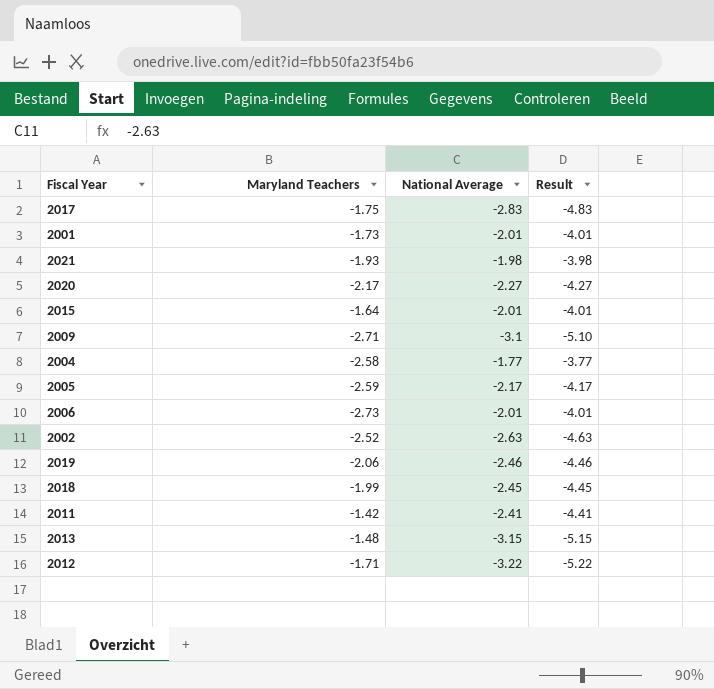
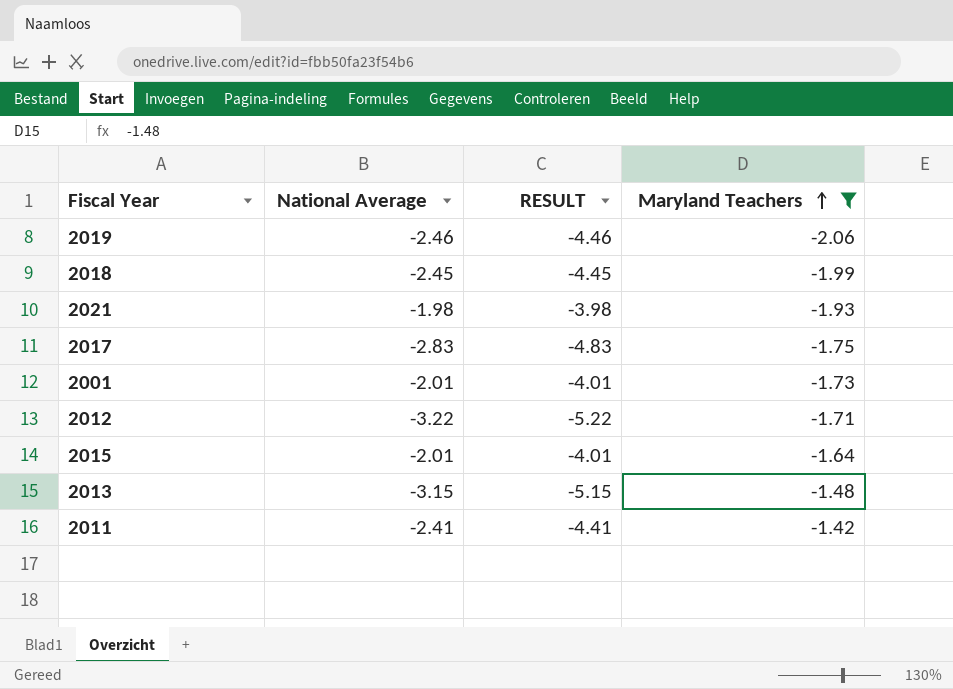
filter: none -> Maryland Teachers >= -2.06
row order: none -> Maryland Teachers ascending
column name: Result -> RESULT
column Maryland Teachers | position: 2 -> 4

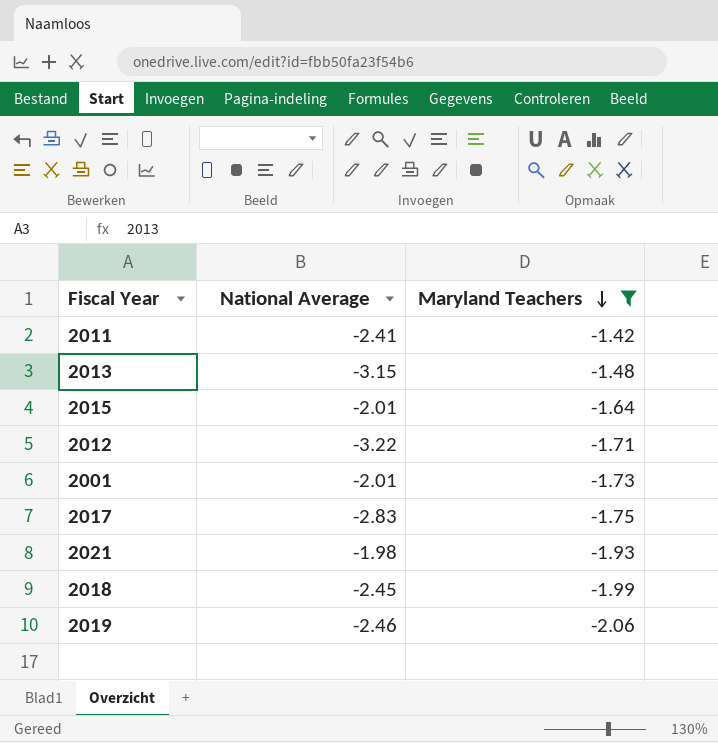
row order: Maryland Teachers ascending -> Maryland Teachers descending
column RESULT | formula: [National Average] - 2 -> none

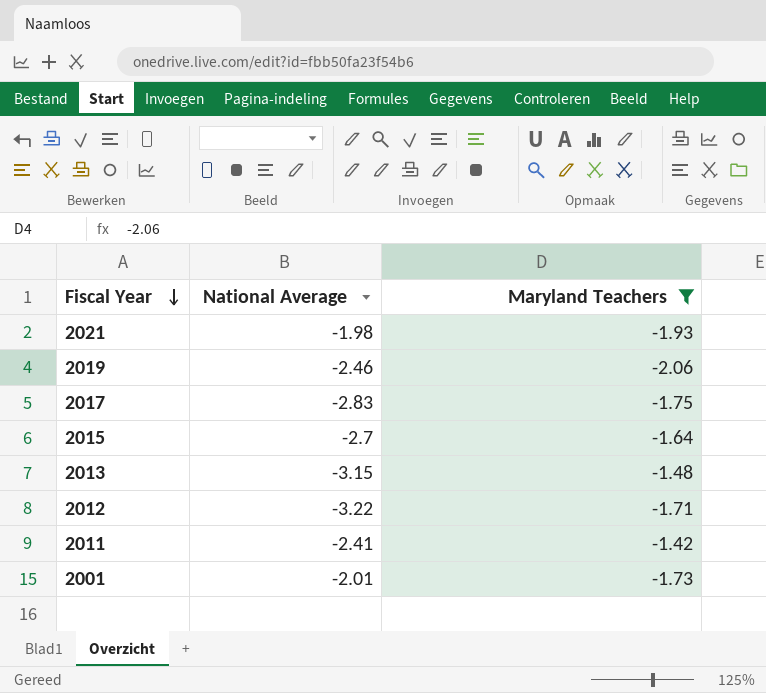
row order: Maryland Teachers descending -> Fiscal Year descending
row 2018: -2.45 | -1.99 -> none
2015 | National Average: -2.01 -> -2.7

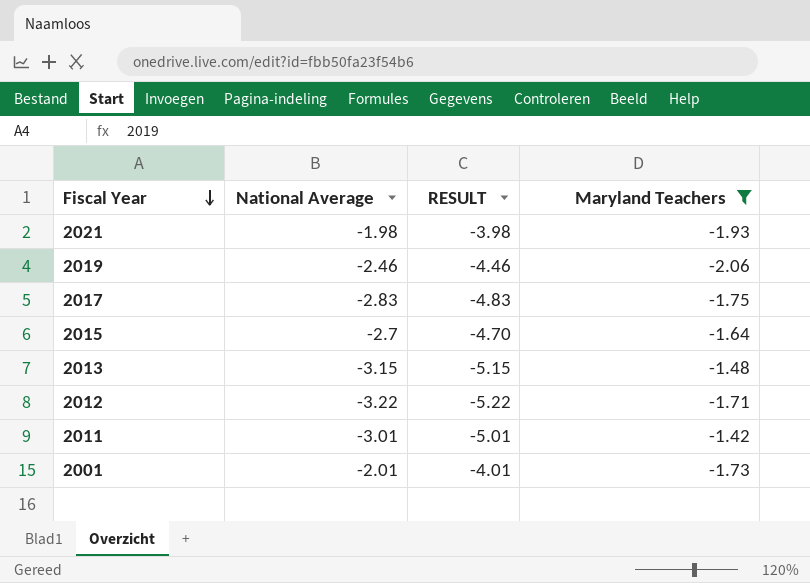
column RESULT | formula: none -> [National Average] - 2
2011 | National Average: -2.41 -> -3.01

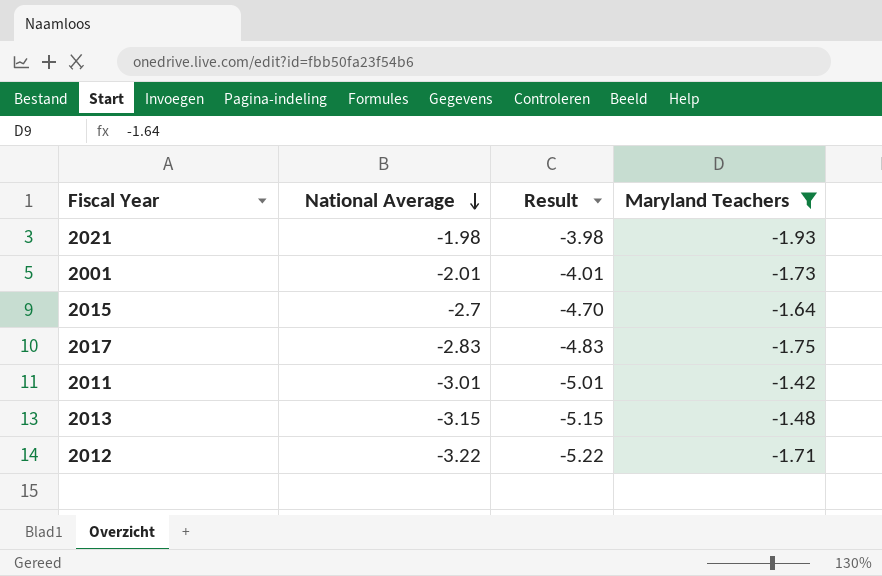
row order: Fiscal Year descending -> National Average descending
column name: RESULT -> Result
row 2019: -2.46 | -4.46 | -2.06 -> none

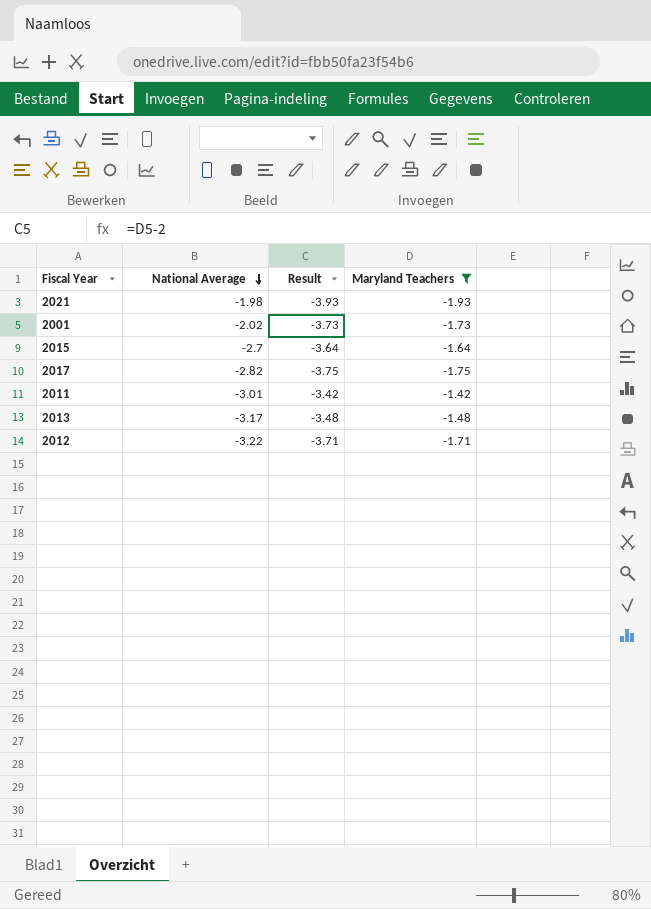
column Result | formula: [National Average] - 2 -> [Maryland Teachers] - 2
2001 | National Average: -2.01 -> -2.02
2017 | National Average: -2.83 -> -2.82
2013 | National Average: -3.15 -> -3.17

